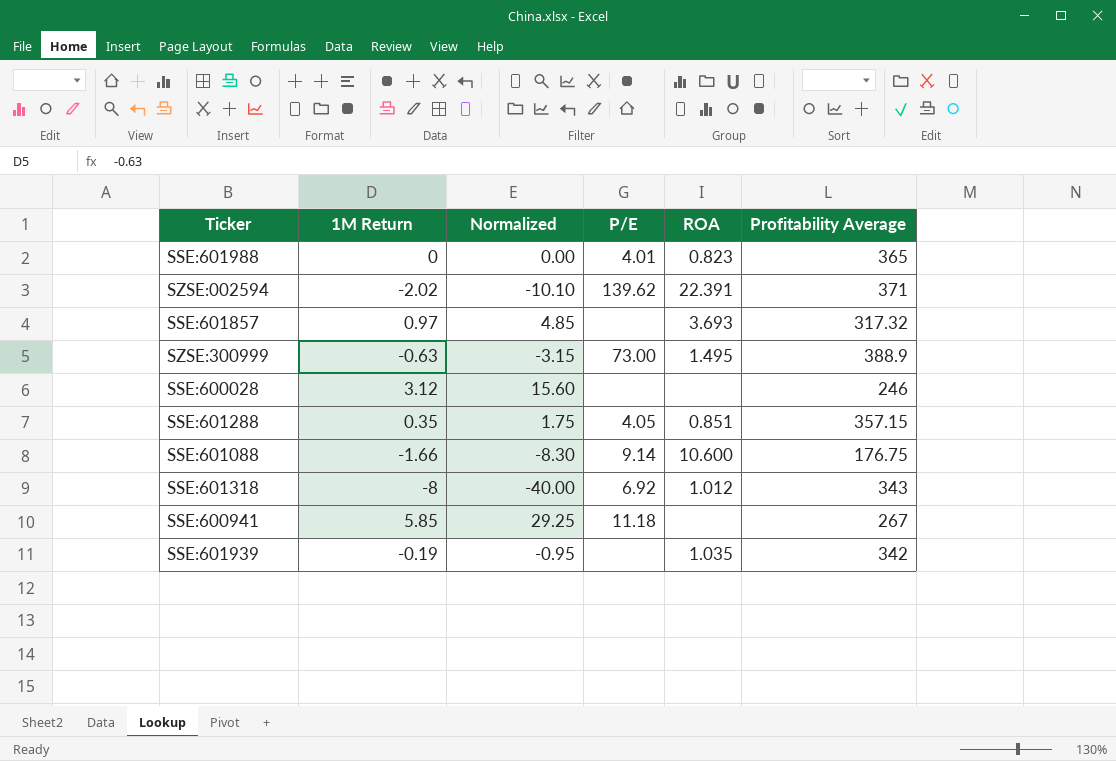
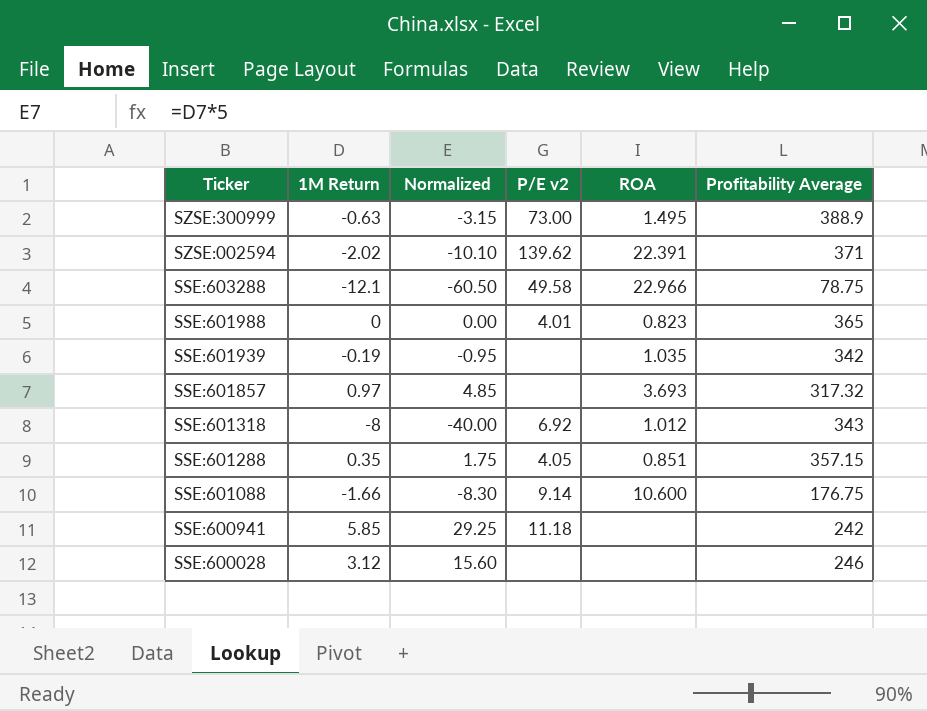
row order: none -> Ticker descending
column name: P/E -> P/E v2
row SSE:603288: none -> -12.1 | -60.50 | 49.58 | 22.966 | 78.75
SSE:600941 | Profitability Average: 267 -> 242

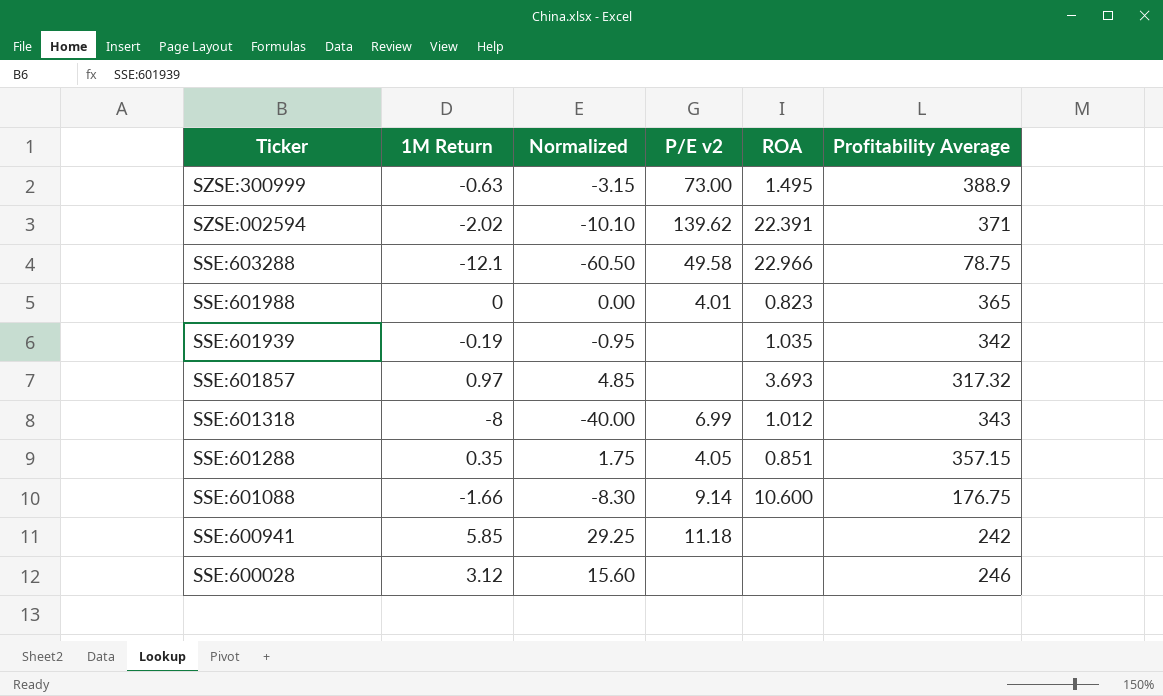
SSE:601318 | P/E v2: 6.92 -> 6.99

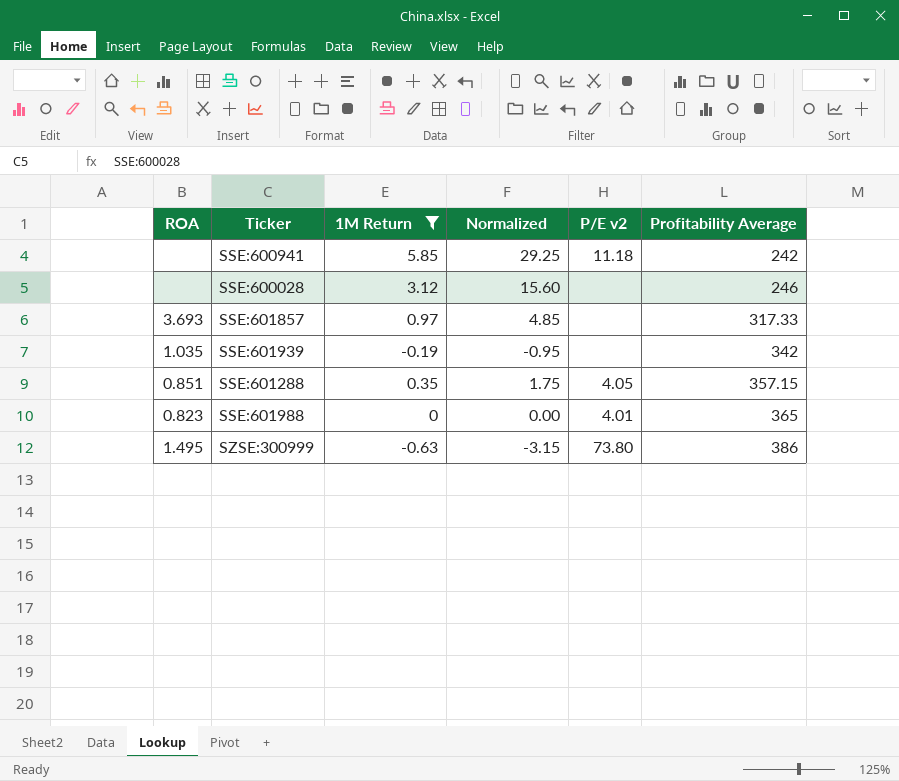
filter: none -> 1M Return >= -0.63
row order: Ticker descending -> Profitability Average ascending
column ROA | position: 5 -> 1
SSE:601857 | Profitability Average: 317.32 -> 317.33
SZSE:300999 | P/E v2: 73.00 -> 73.80
SZSE:300999 | Profitability Average: 388.9 -> 386

